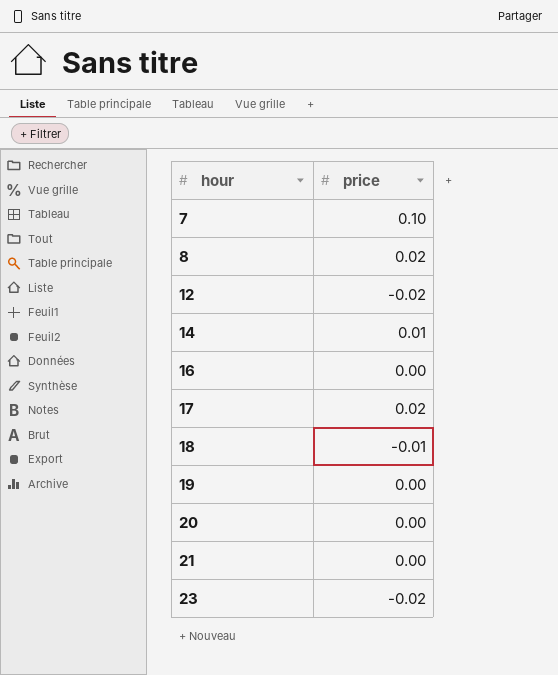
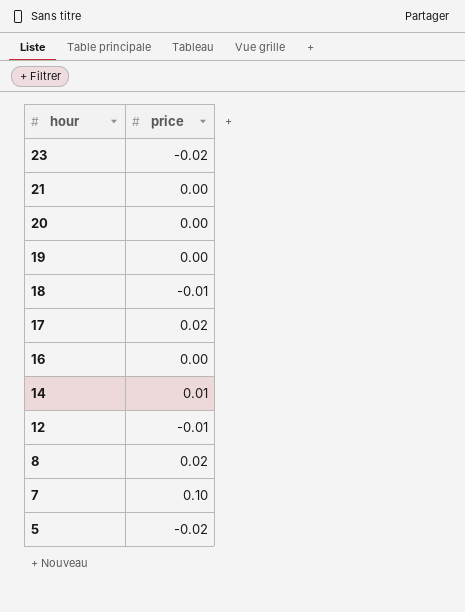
row order: hour ascending -> hour descending
12 | price: -0.02 -> -0.01
row 5: none -> -0.02

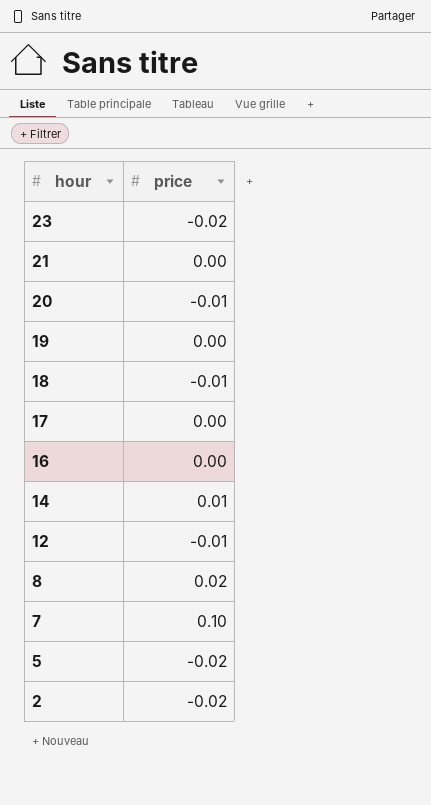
20 | price: 0.00 -> -0.01
17 | price: 0.02 -> 0.00
row 2: none -> -0.02

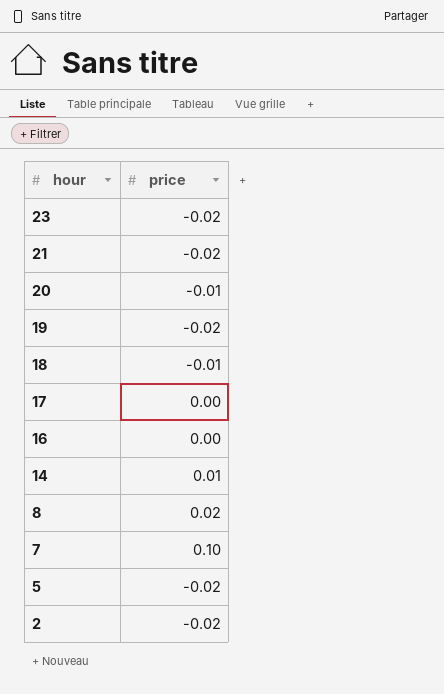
row 12: -0.01 -> none
21 | price: 0.00 -> -0.02
19 | price: 0.00 -> -0.02

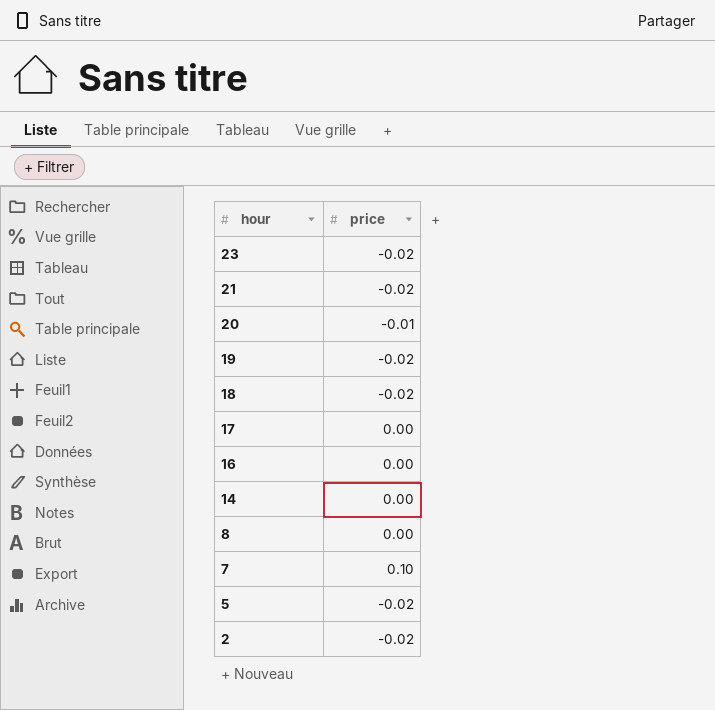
18 | price: -0.01 -> -0.02
14 | price: 0.01 -> 0.00
8 | price: 0.02 -> 0.00

